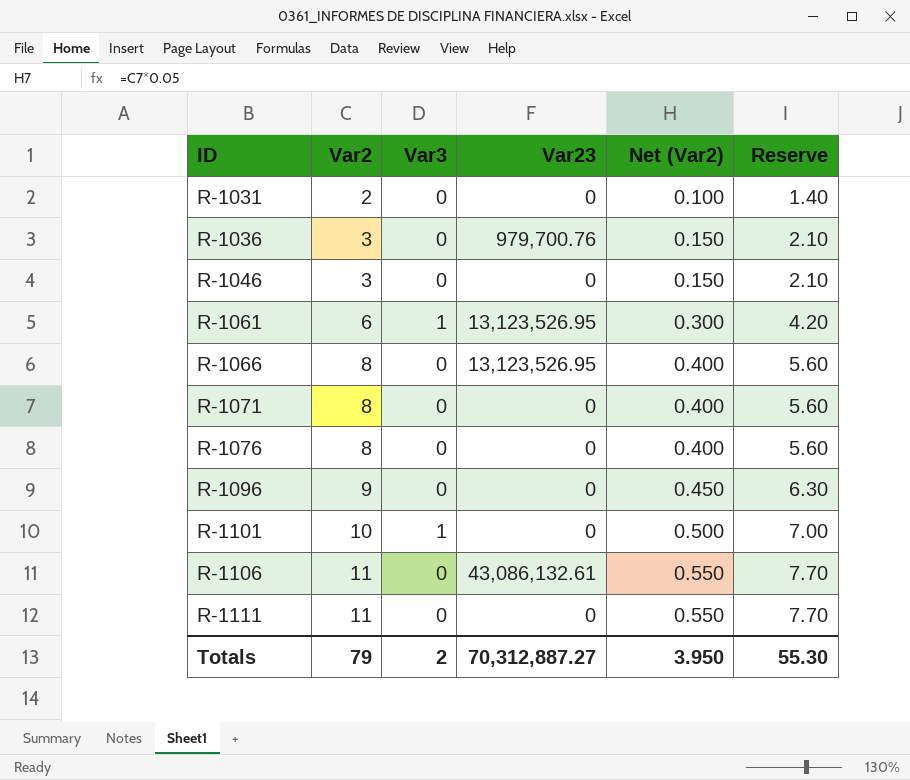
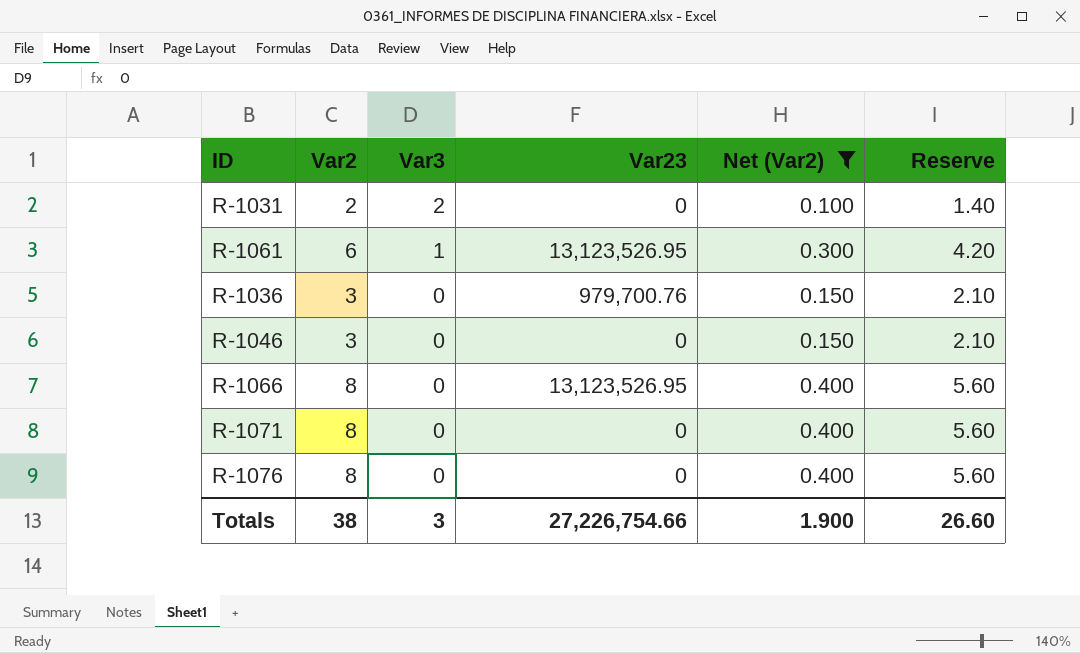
filter: none -> Net (Var2) <= 0.400
row order: ID ascending -> Var3 descending
R-1031 | Var3: 0 -> 2
Totals | Var2: 79 -> 38
Totals | Var3: 2 -> 3
Totals | Var23: 70,312,887.27 -> 27,226,754.66
Totals | Net (Var2): 3.950 -> 1.900
Totals | Reserve: 55.30 -> 26.60

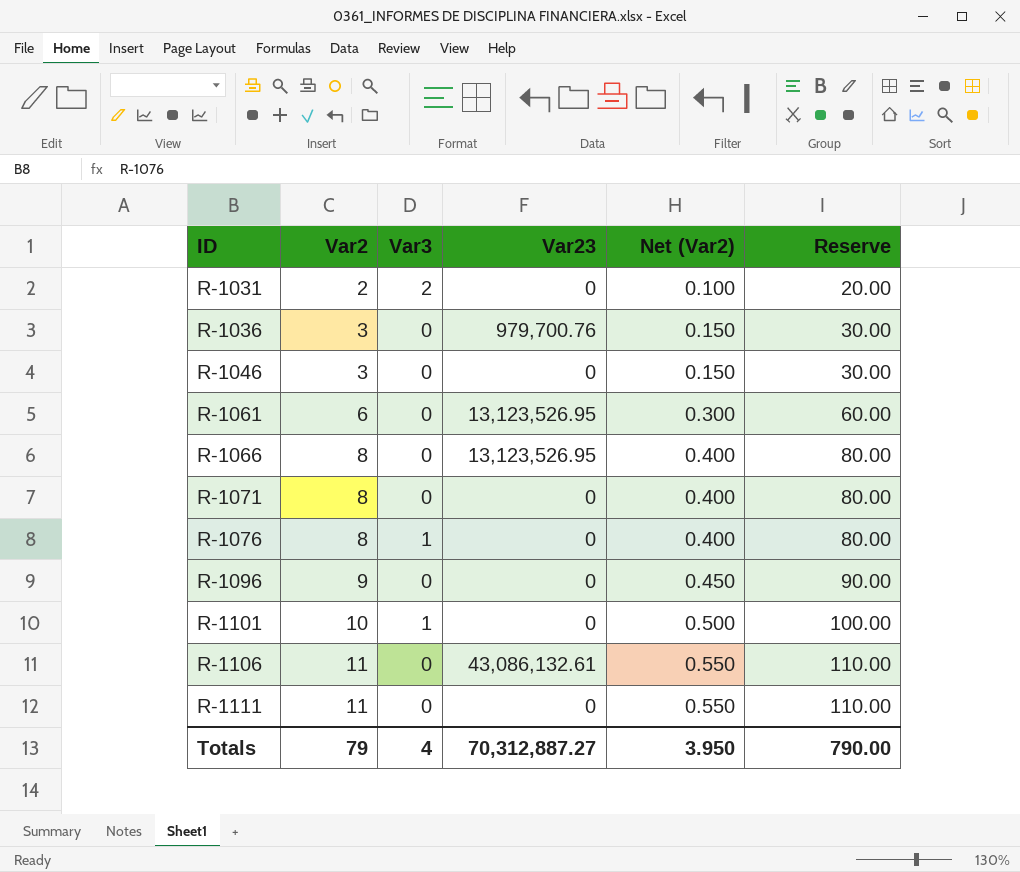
filter: Net (Var2) <= 0.400 -> none
row order: Var3 descending -> ID ascending
column Reserve | formula: [Var2] * 0.7 -> [Var2] * 10
R-1061 | Var3: 1 -> 0
R-1076 | Var3: 0 -> 1
Totals | Var2: 38 -> 79
Totals | Var3: 3 -> 4
Totals | Var23: 27,226,754.66 -> 70,312,887.27
Totals | Net (Var2): 1.900 -> 3.950
Totals | Reserve: 26.60 -> 790.00

